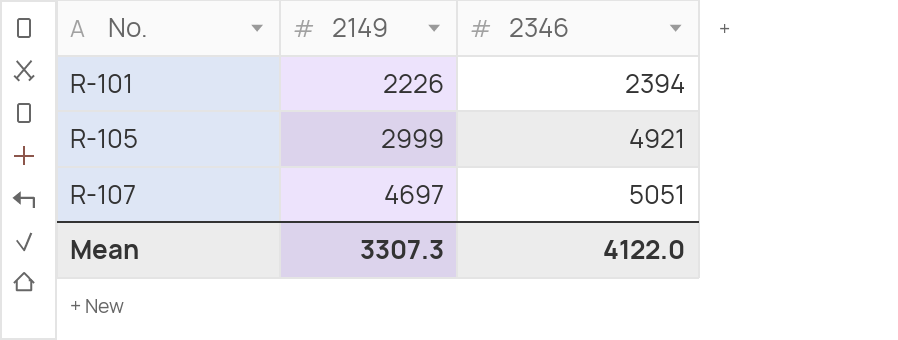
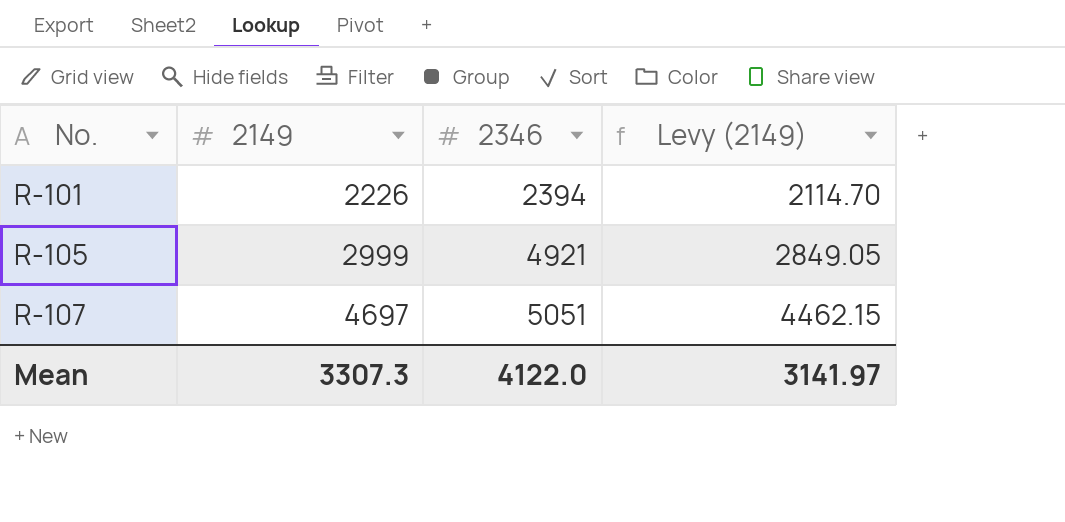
column Levy (2149) | formula: none -> [2149] * 0.95

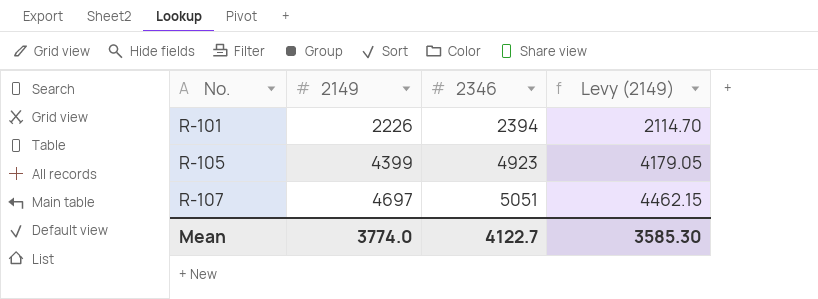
R-105 | 2149: 2999 -> 4399
R-105 | 2346: 4921 -> 4923
R-105 | Levy (2149): 2849.05 -> 4179.05
Mean | 2149: 3307.3 -> 3774.0
Mean | 2346: 4122.0 -> 4122.7
Mean | Levy (2149): 3141.97 -> 3585.30

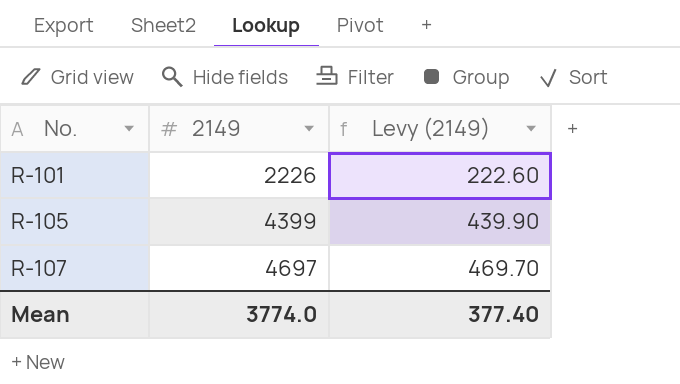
column 2346 | position: 3 -> none
column Levy (2149) | formula: [2149] * 0.95 -> [2149] * 0.1
Mean | Levy (2149): 3585.30 -> 377.40

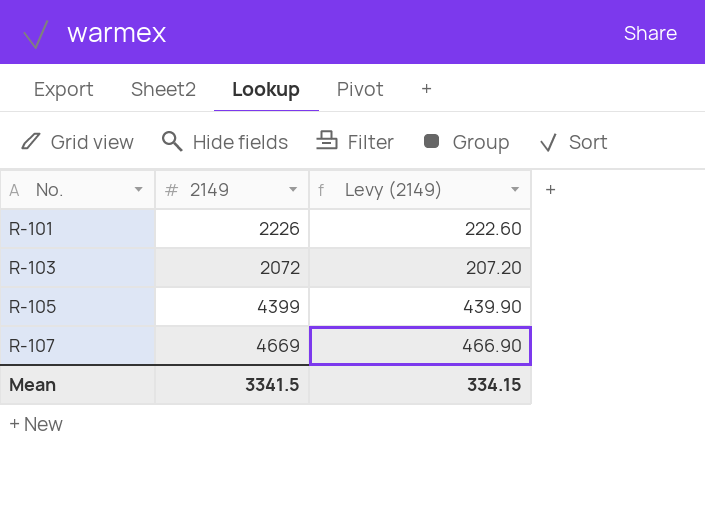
row R-103: none -> 2072 | 207.20
R-107 | 2149: 4697 -> 4669
R-107 | Levy (2149): 469.70 -> 466.90
Mean | 2149: 3774.0 -> 3341.5
Mean | Levy (2149): 377.40 -> 334.15

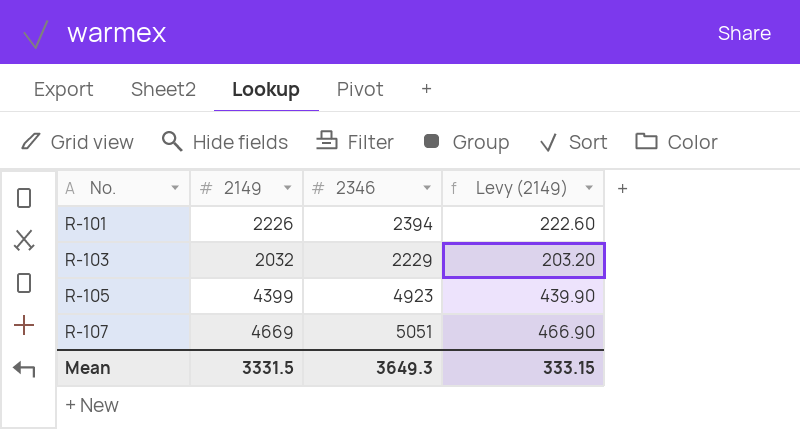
column 2346 | position: none -> 3
R-103 | 2149: 2072 -> 2032
R-103 | Levy (2149): 207.20 -> 203.20
Mean | 2149: 3341.5 -> 3331.5
Mean | Levy (2149): 334.15 -> 333.15

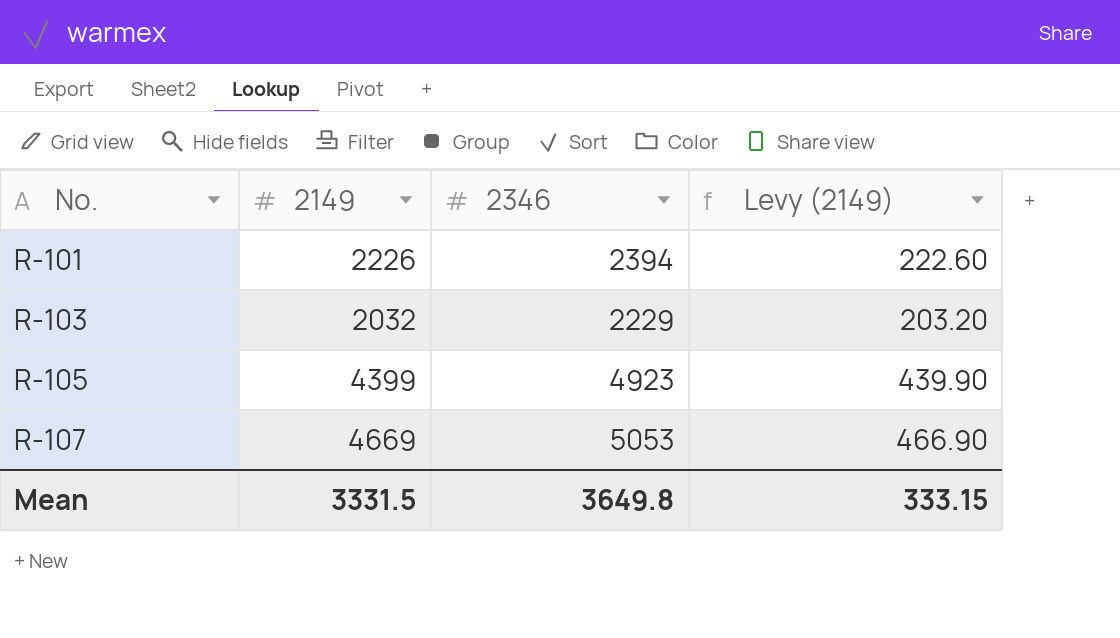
R-107 | 2346: 5051 -> 5053
Mean | 2346: 3649.3 -> 3649.8

